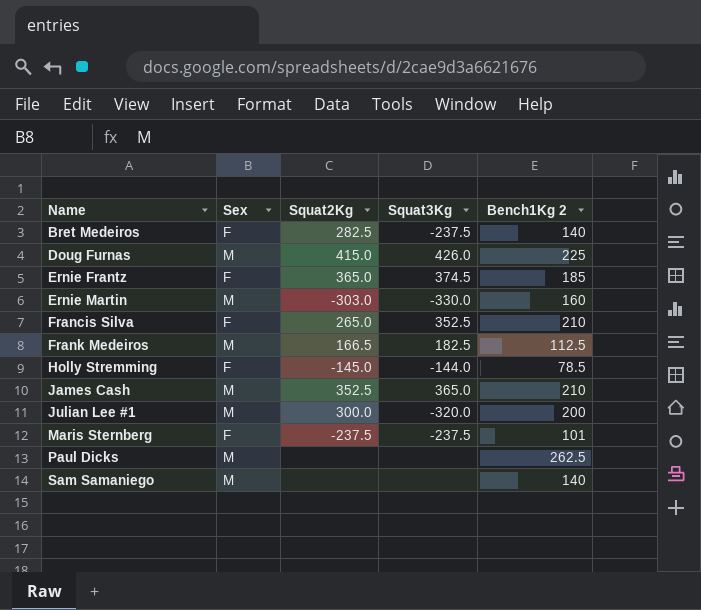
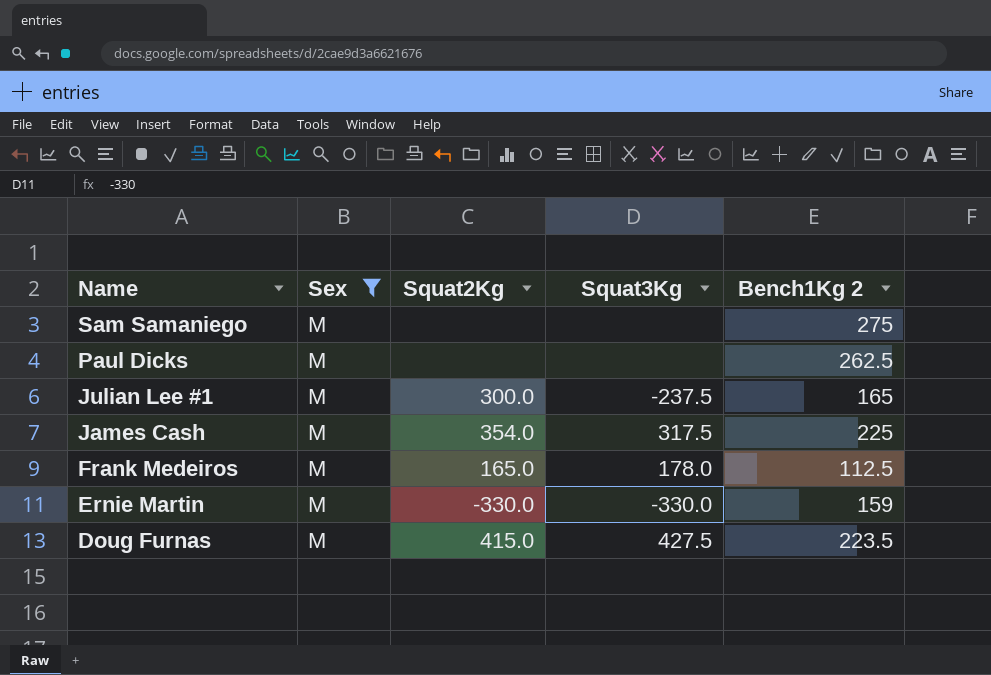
filter: none -> Sex = M
row order: Name ascending -> Name descending
Sam Samaniego | Bench1Kg 2: 140 -> 275
Julian Lee #1 | Squat3Kg: -320.0 -> -237.5
Julian Lee #1 | Bench1Kg 2: 200 -> 165
James Cash | Squat2Kg: 352.5 -> 354.0
James Cash | Squat3Kg: 365.0 -> 317.5
James Cash | Bench1Kg 2: 210 -> 225
Frank Medeiros | Squat2Kg: 166.5 -> 165.0
Frank Medeiros | Squat3Kg: 182.5 -> 178.0
Ernie Martin | Squat2Kg: -303.0 -> -330.0
Ernie Martin | Bench1Kg 2: 160 -> 159
Doug Furnas | Squat3Kg: 426.0 -> 427.5
Doug Furnas | Bench1Kg 2: 225 -> 223.5

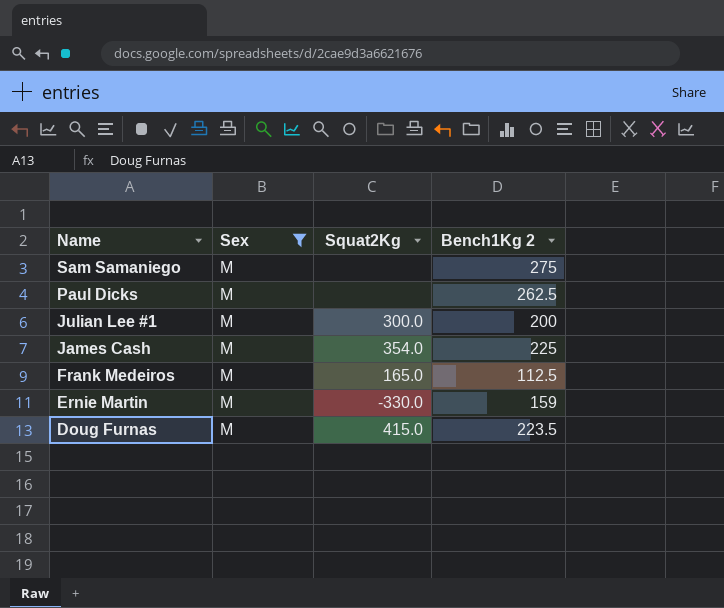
column Squat3Kg | position: 4 -> none
Julian Lee #1 | Bench1Kg 2: 165 -> 200

